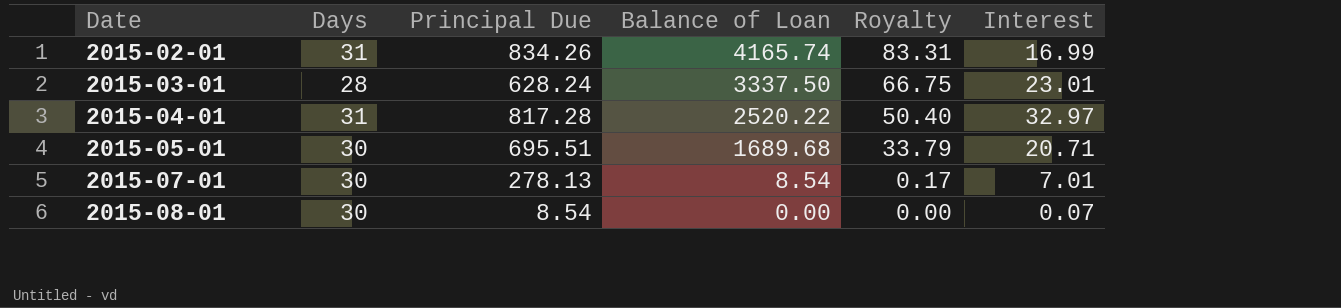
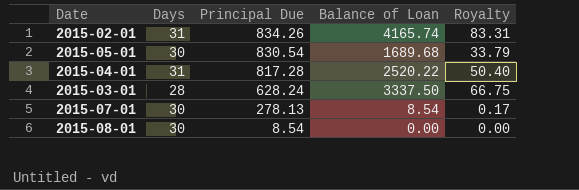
row order: Date ascending -> Principal Due descending
column Interest | position: 6 -> none
2015-05-01 | Principal Due: 695.51 -> 830.54

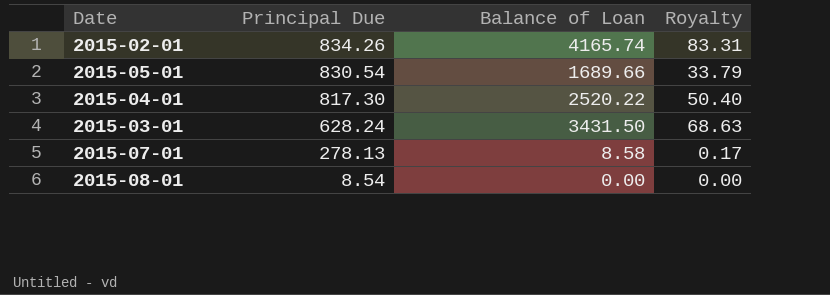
column Days | position: 2 -> none
2015-05-01 | Balance of Loan: 1689.68 -> 1689.66
2015-04-01 | Principal Due: 817.28 -> 817.30
2015-03-01 | Balance of Loan: 3337.50 -> 3431.50
2015-03-01 | Royalty: 66.75 -> 68.63
2015-07-01 | Balance of Loan: 8.54 -> 8.58

